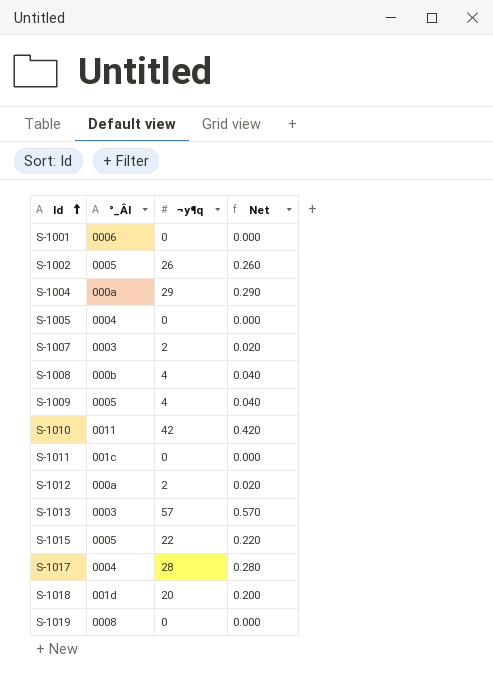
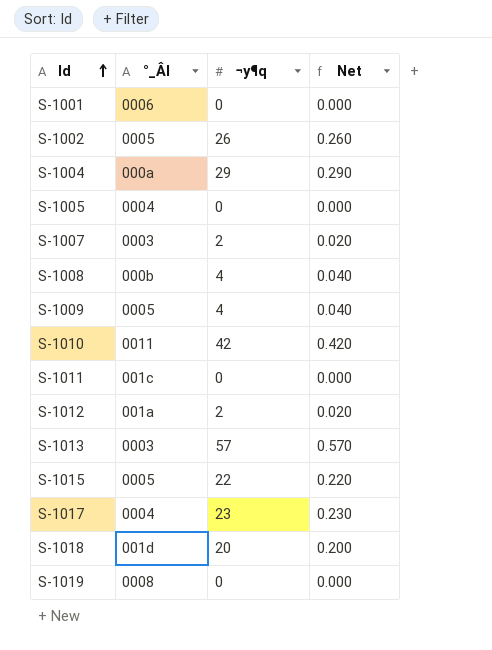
S-1012 | °_ÂI: 000a -> 001a
S-1017 | ¬y¶q: 28 -> 23
S-1017 | Net: 0.280 -> 0.230

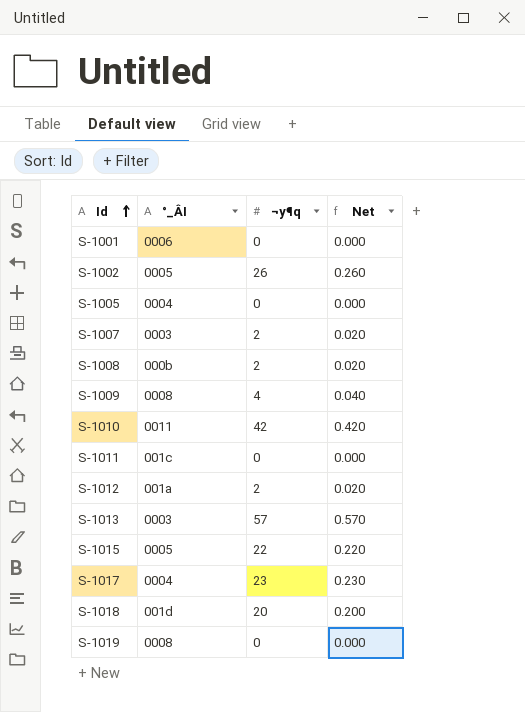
row S-1004: 000a | 29 | 0.290 -> none
S-1008 | ¬y¶q: 4 -> 2
S-1008 | Net: 0.040 -> 0.020
S-1009 | °_ÂI: 0005 -> 0008

